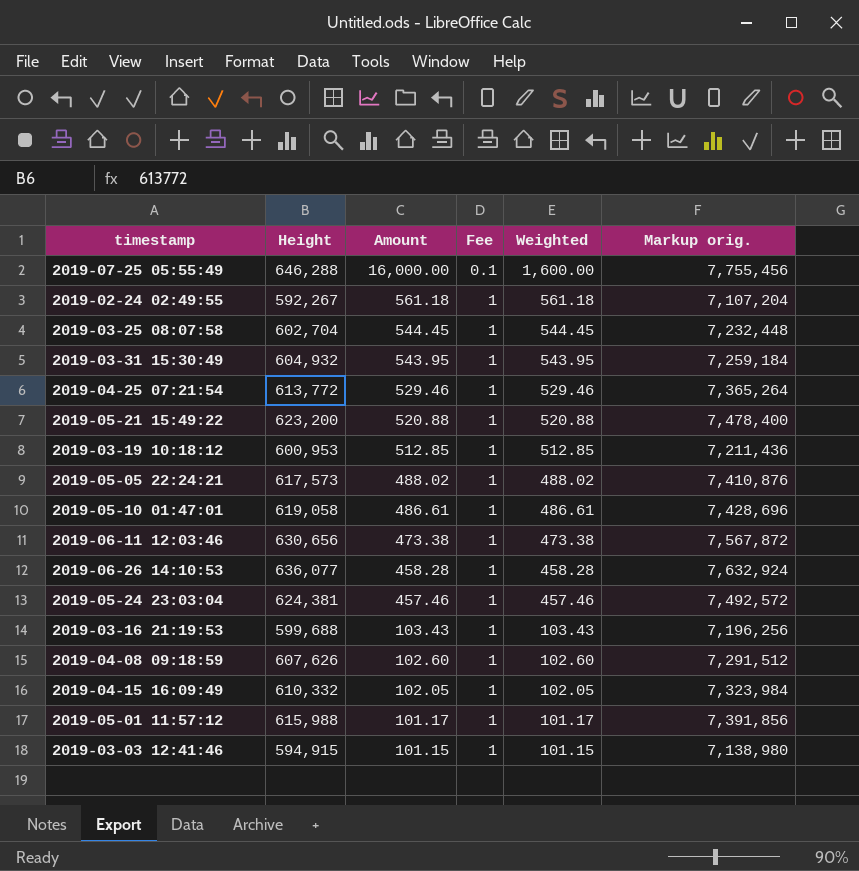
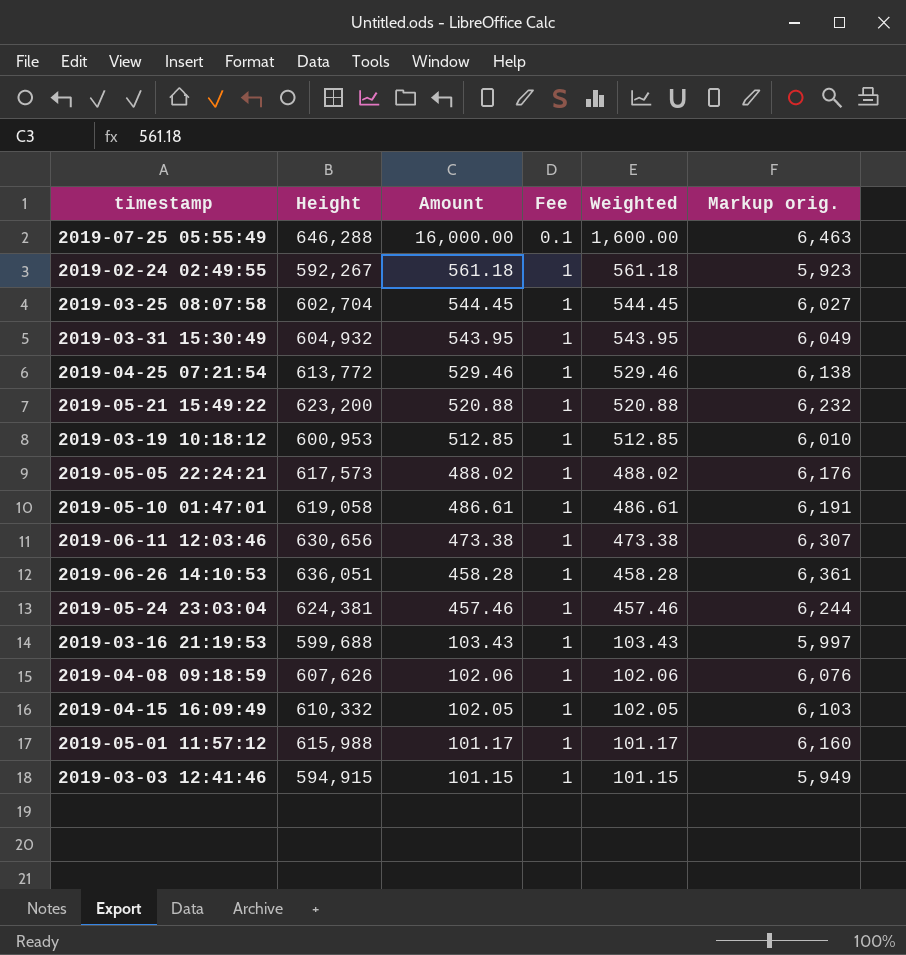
column Markup orig. | formula: [Height] * 12 -> [Height] * 0.01
2019-06-26 14:10:53 | Height: 636,077 -> 636,051
2019-04-08 09:18:59 | Amount: 102.60 -> 102.06
2019-04-08 09:18:59 | Weighted: 102.60 -> 102.06

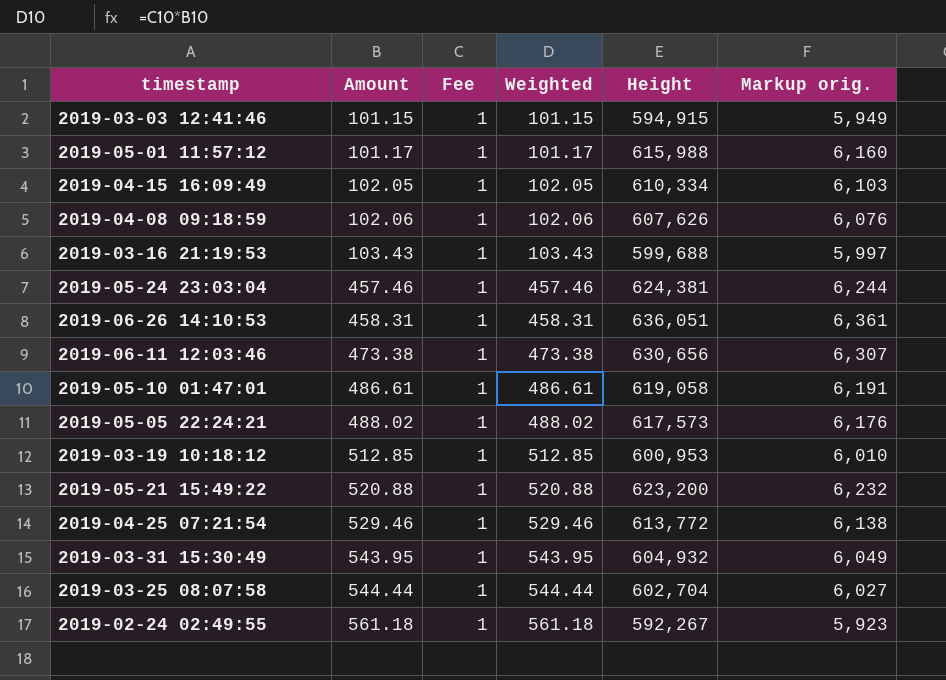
row order: Amount descending -> Amount ascending
column Height | position: 2 -> 5
row 2019-07-25 05:55:49: 646,288 | 16,000.00 | 0.1 | 1,600.00 | 6,463 -> none
2019-04-15 16:09:49 | Height: 610,332 -> 610,334
2019-06-26 14:10:53 | Amount: 458.28 -> 458.31
2019-06-26 14:10:53 | Weighted: 458.28 -> 458.31
2019-03-25 08:07:58 | Amount: 544.45 -> 544.44
2019-03-25 08:07:58 | Weighted: 544.45 -> 544.44

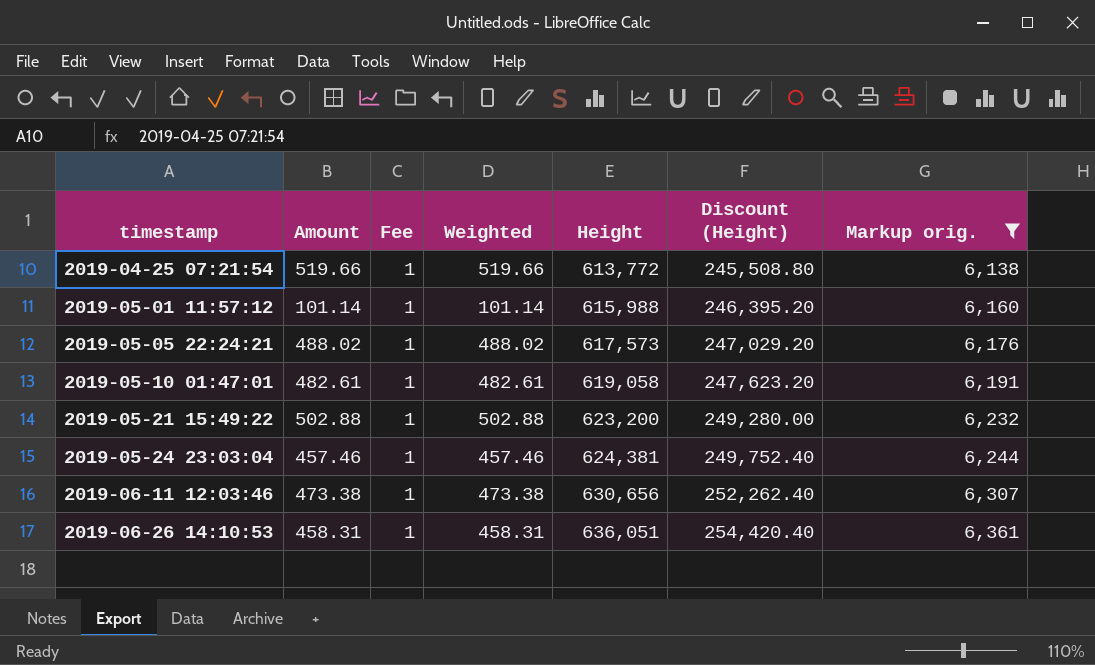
filter: none -> Markup orig. >= 6,138
row order: Amount ascending -> timestamp ascending
column Discount (Height) | formula: none -> [Height] * 0.4
2019-04-25 07:21:54 | Amount: 529.46 -> 519.66
2019-04-25 07:21:54 | Weighted: 529.46 -> 519.66
2019-05-01 11:57:12 | Amount: 101.17 -> 101.14
2019-05-01 11:57:12 | Weighted: 101.17 -> 101.14
2019-05-10 01:47:01 | Amount: 486.61 -> 482.61
2019-05-10 01:47:01 | Weighted: 486.61 -> 482.61
2019-05-21 15:49:22 | Amount: 520.88 -> 502.88
2019-05-21 15:49:22 | Weighted: 520.88 -> 502.88

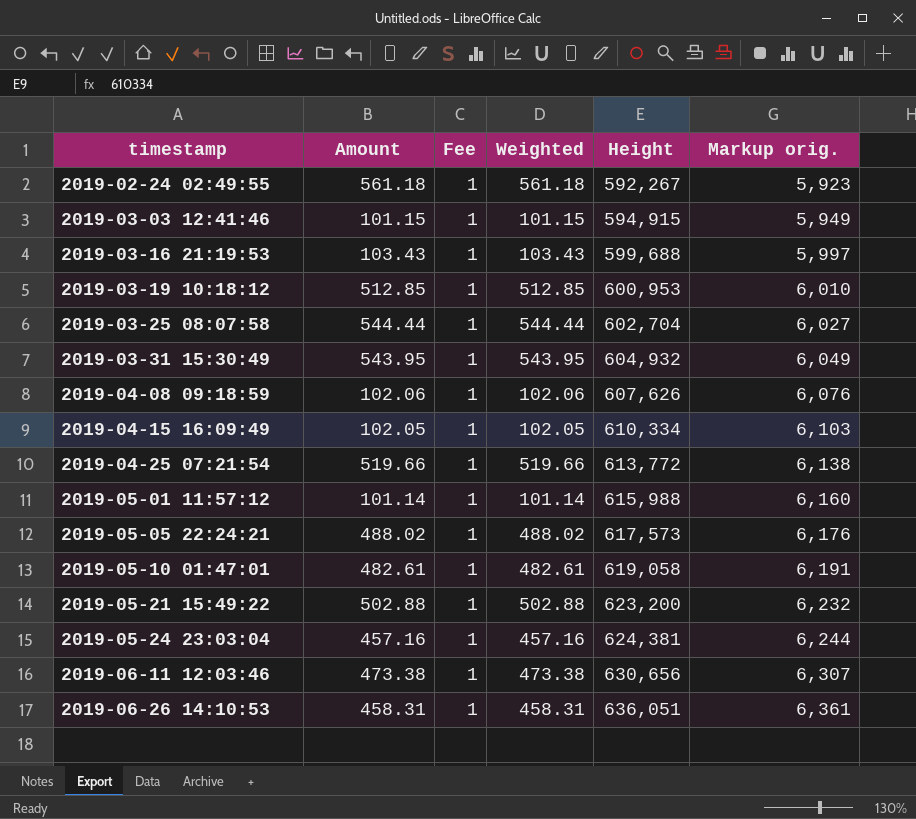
filter: Markup orig. >= 6,138 -> none
column Discount (Height) | formula: [Height] * 0.4 -> none
2019-05-24 23:03:04 | Amount: 457.46 -> 457.16
2019-05-24 23:03:04 | Weighted: 457.46 -> 457.16

